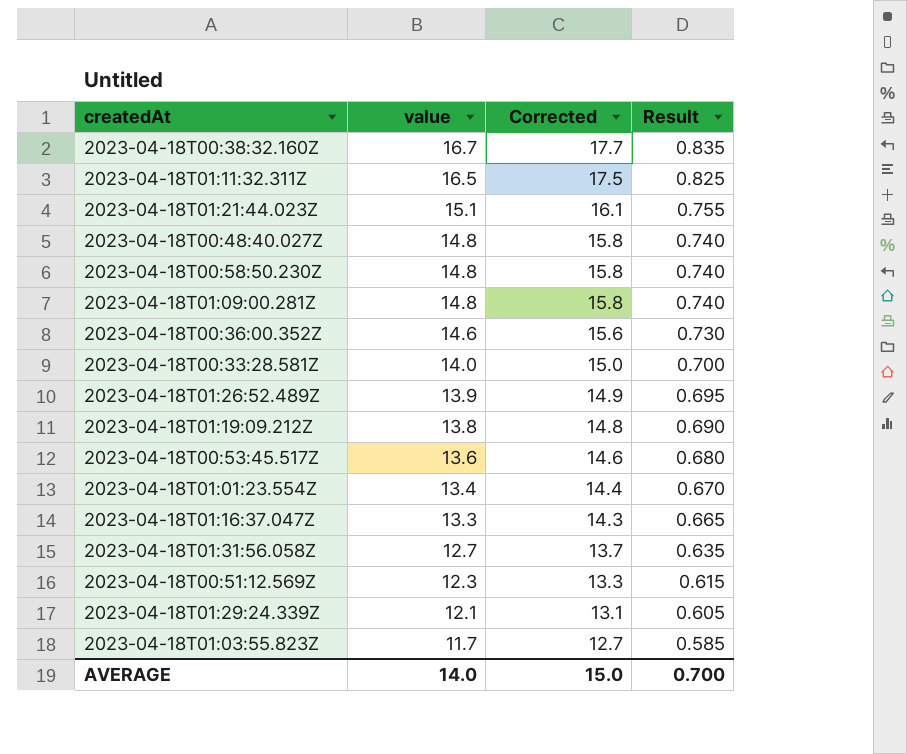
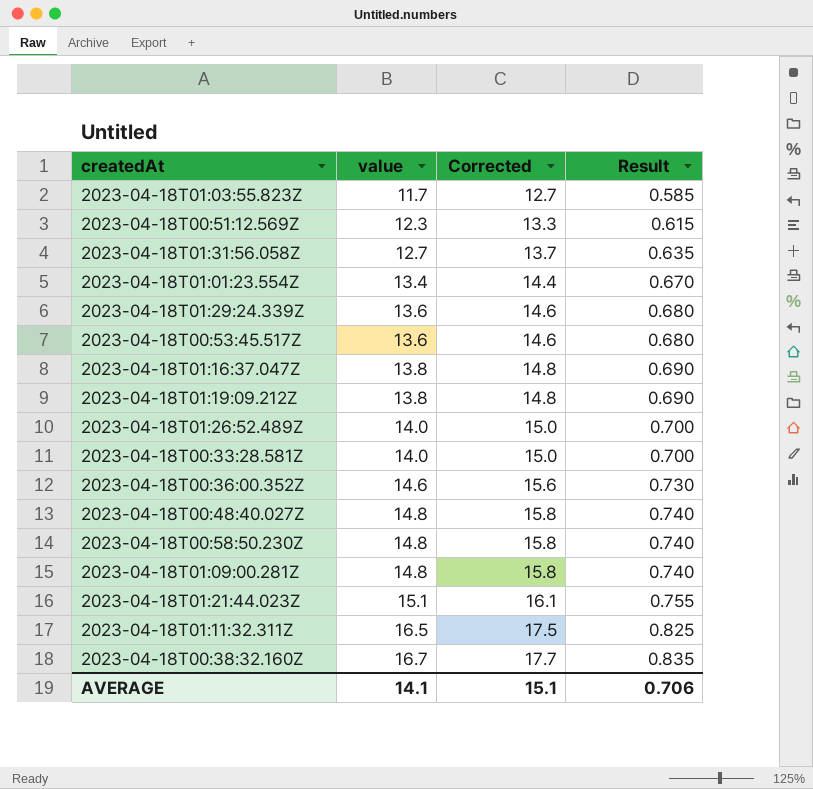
row order: value descending -> value ascending
2023-04-18T01:29:24.339Z | value: 12.1 -> 13.6
2023-04-18T01:29:24.339Z | Corrected: 13.1 -> 14.6
2023-04-18T01:29:24.339Z | Result: 0.605 -> 0.680
2023-04-18T01:16:37.047Z | value: 13.3 -> 13.8
2023-04-18T01:16:37.047Z | Corrected: 14.3 -> 14.8
2023-04-18T01:16:37.047Z | Result: 0.665 -> 0.690
2023-04-18T01:26:52.489Z | value: 13.9 -> 14.0
2023-04-18T01:26:52.489Z | Corrected: 14.9 -> 15.0
2023-04-18T01:26:52.489Z | Result: 0.695 -> 0.700
AVERAGE | value: 14.0 -> 14.1
AVERAGE | Corrected: 15.0 -> 15.1
AVERAGE | Result: 0.700 -> 0.706

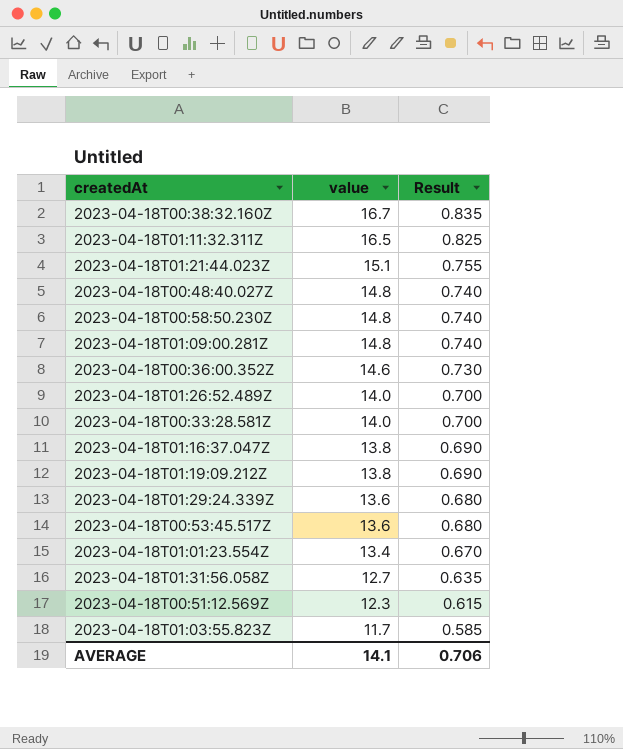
row order: value ascending -> value descending
column Corrected | formula: [value] + 1 -> none

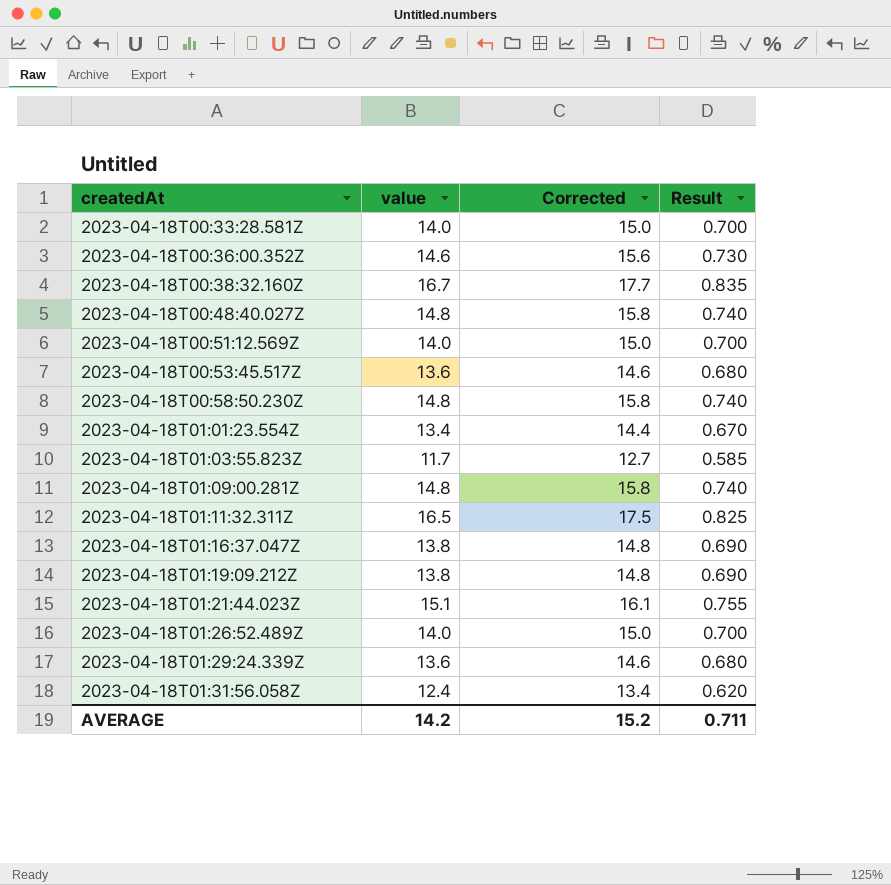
row order: value descending -> createdAt ascending
column Corrected | formula: none -> [value] + 1
2023-04-18T00:51:12.569Z | value: 12.3 -> 14.0
2023-04-18T00:51:12.569Z | Result: 0.615 -> 0.700
2023-04-18T01:31:56.058Z | value: 12.7 -> 12.4
2023-04-18T01:31:56.058Z | Result: 0.635 -> 0.620
AVERAGE | value: 14.1 -> 14.2
AVERAGE | Result: 0.706 -> 0.711

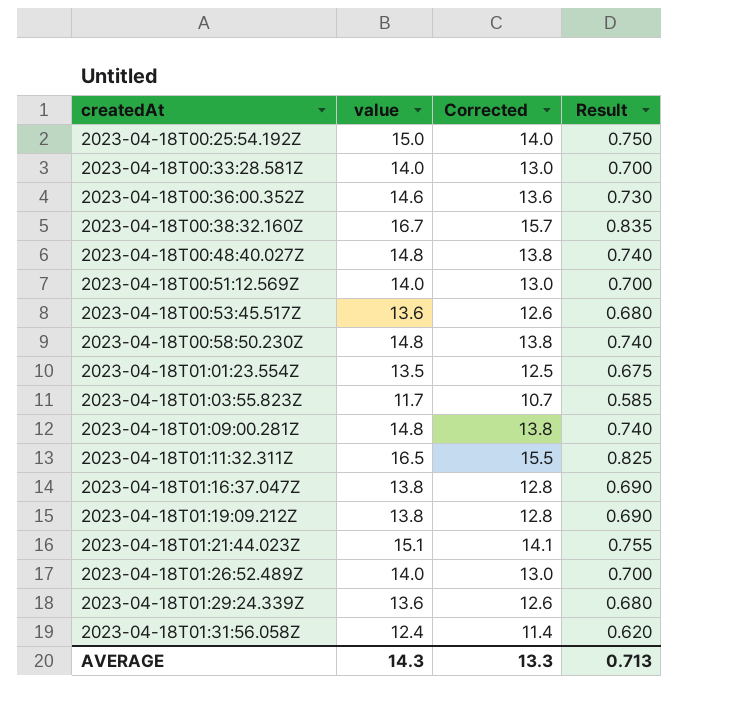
column Corrected | formula: [value] + 1 -> [value] - 1
row 2023-04-18T00:25:54.192Z: none -> 15.0 | 14.0 | 0.750
2023-04-18T01:01:23.554Z | value: 13.4 -> 13.5
2023-04-18T01:01:23.554Z | Result: 0.670 -> 0.675
AVERAGE | value: 14.2 -> 14.3
AVERAGE | Corrected: 15.2 -> 13.3
AVERAGE | Result: 0.711 -> 0.713

